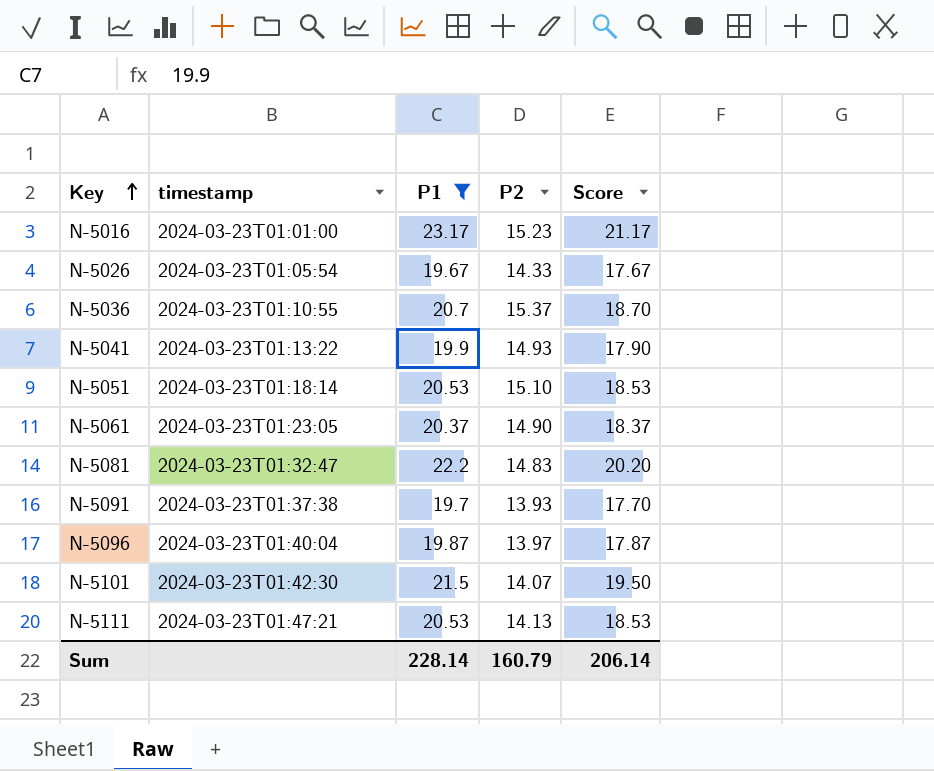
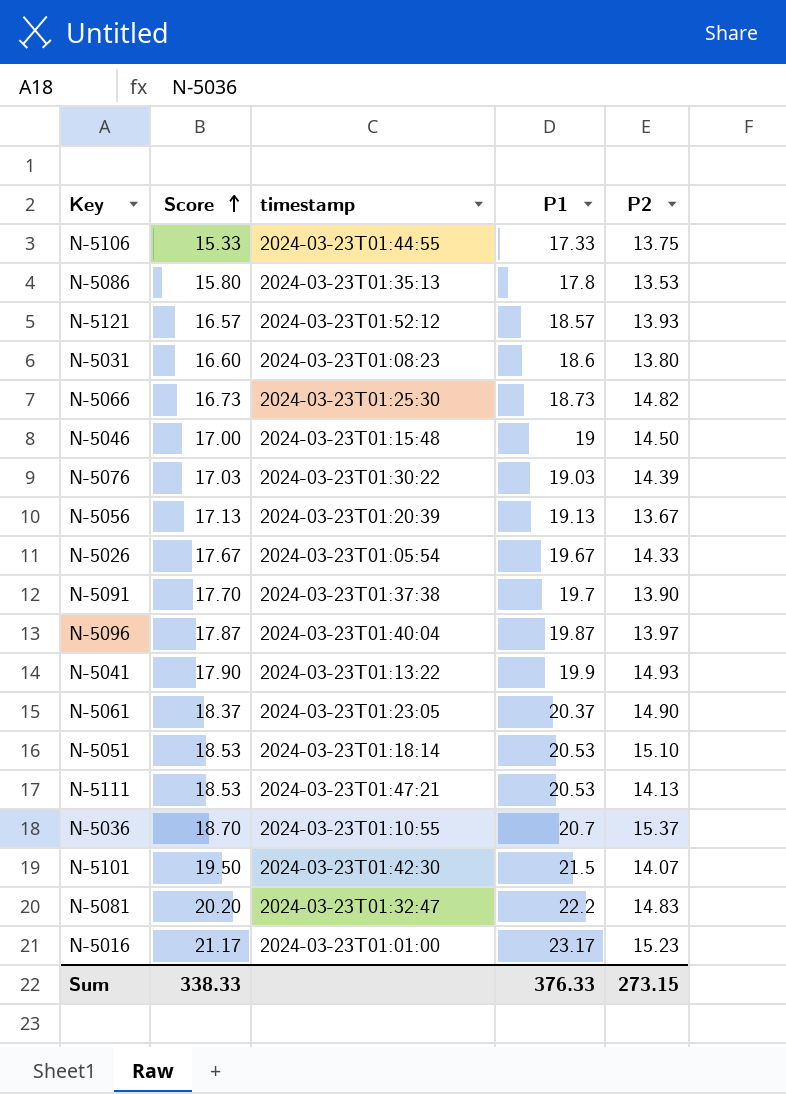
filter: P1 >= 19.67 -> none
row order: Key ascending -> Score ascending
column Score | position: 5 -> 2
N-5091 | P2: 13.93 -> 13.90
Sum | Score: 206.14 -> 338.33
Sum | P1: 228.14 -> 376.33
Sum | P2: 160.79 -> 273.15

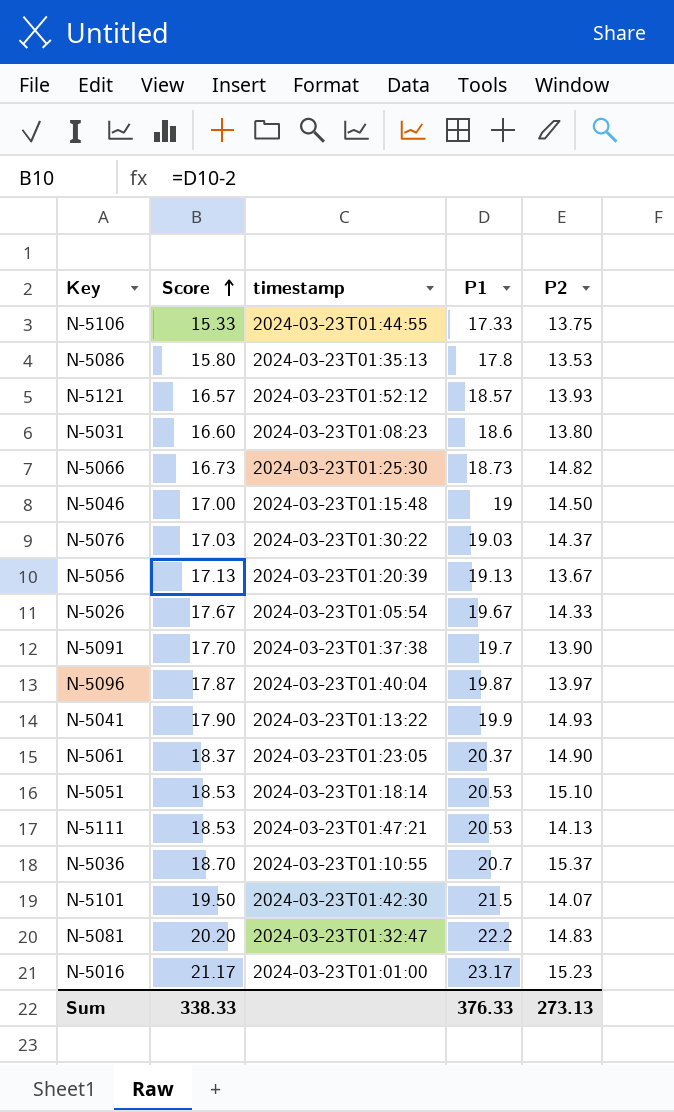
N-5076 | P2: 14.39 -> 14.37
Sum | P2: 273.15 -> 273.13

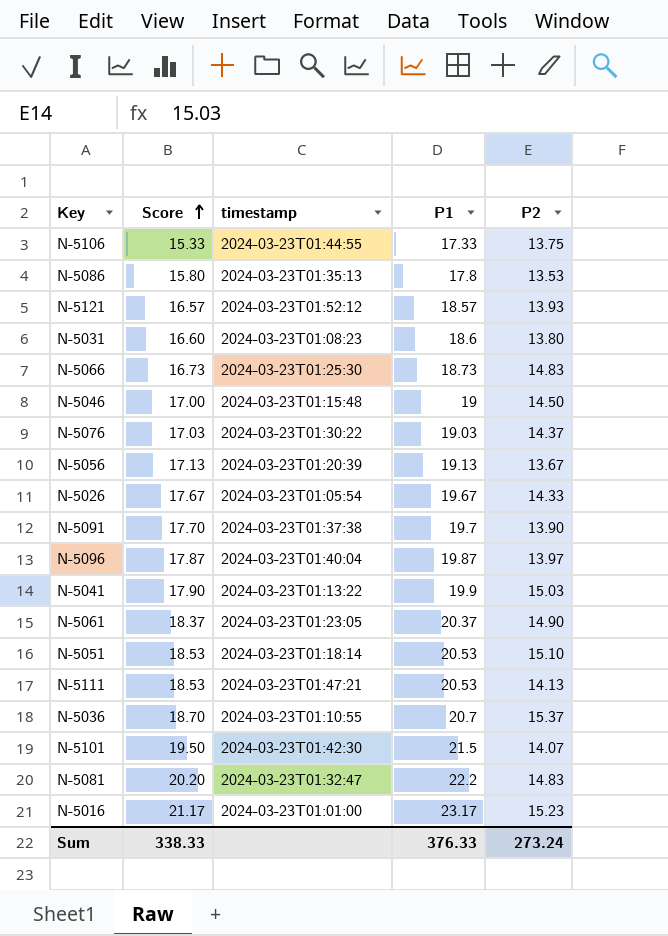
N-5066 | P2: 14.82 -> 14.83
N-5041 | P2: 14.93 -> 15.03
Sum | P2: 273.13 -> 273.24

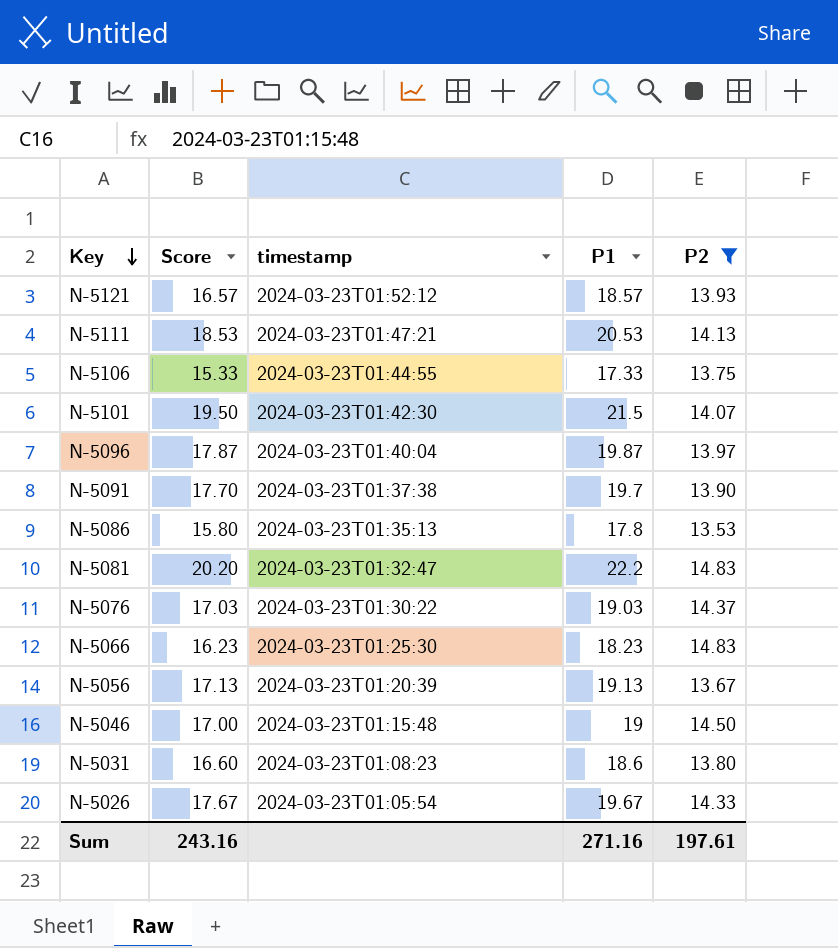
filter: none -> P2 <= 14.83
row order: Score ascending -> Key descending
N-5066 | Score: 16.73 -> 16.23
N-5066 | P1: 18.73 -> 18.23
Sum | Score: 338.33 -> 243.16
Sum | P1: 376.33 -> 271.16
Sum | P2: 273.24 -> 197.61

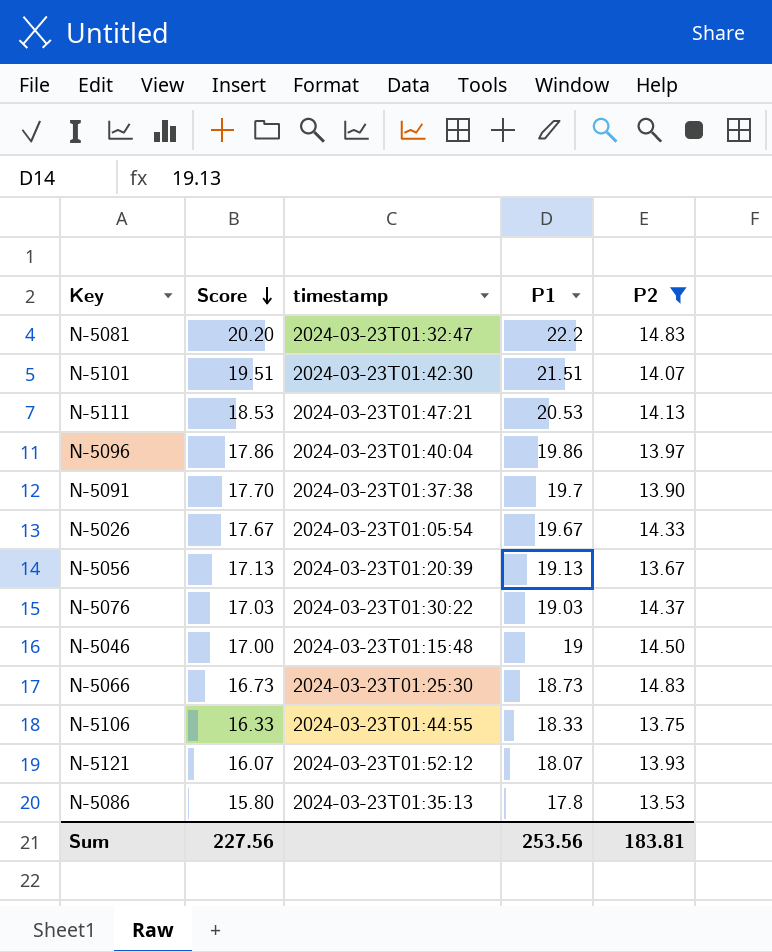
row order: Key descending -> Score descending
row N-5031: 16.60 | 2024-03-23T01:08:23 | 18.6 | 13.80 -> none
N-5101 | Score: 19.50 -> 19.51
N-5101 | P1: 21.5 -> 21.51
N-5096 | Score: 17.87 -> 17.86
N-5096 | P1: 19.87 -> 19.86
N-5066 | Score: 16.23 -> 16.73
N-5066 | P1: 18.23 -> 18.73
N-5106 | Score: 15.33 -> 16.33
N-5106 | P1: 17.33 -> 18.33
N-5121 | Score: 16.57 -> 16.07
N-5121 | P1: 18.57 -> 18.07
Sum | Score: 243.16 -> 227.56
Sum | P1: 271.16 -> 253.56
Sum | P2: 197.61 -> 183.81

